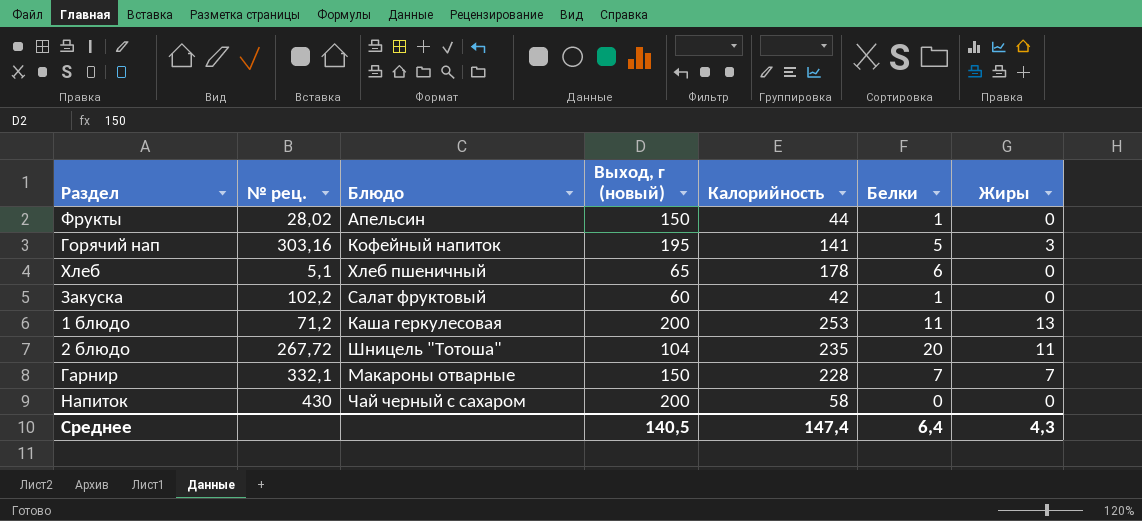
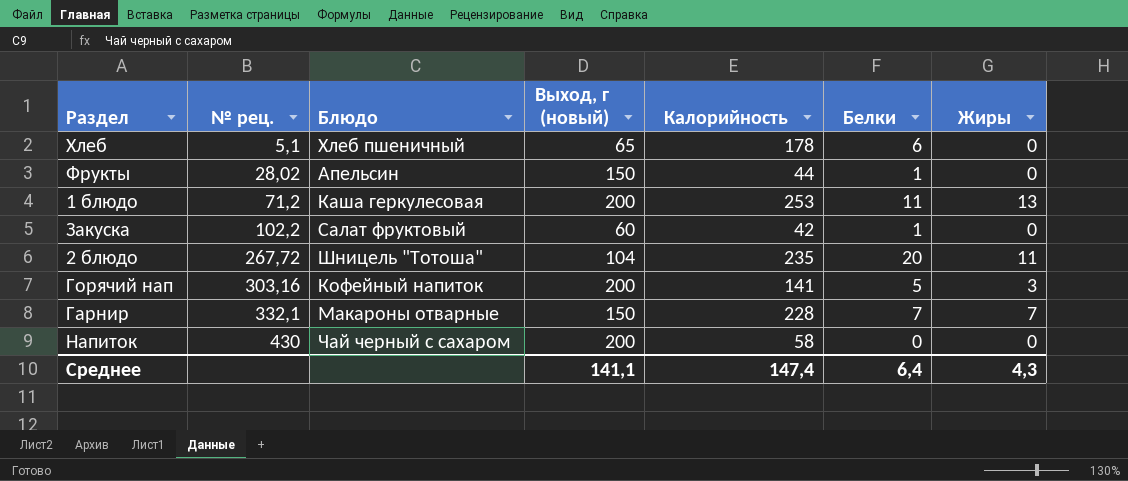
row order: none -> № рец. ascending
Горячий нап | Выход, г (новый): 195 -> 200
Среднее | Выход, г (новый): 140,5 -> 141,1

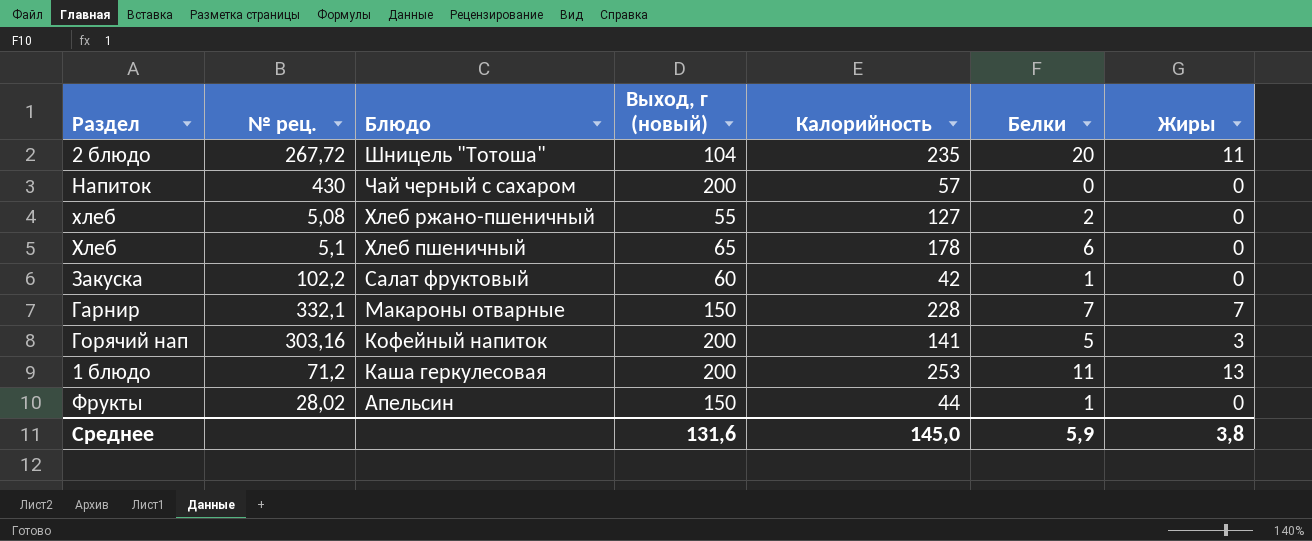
row order: № рец. ascending -> Блюдо descending
Напиток | Калорийность: 58 -> 57
row хлеб: none -> 5,08 | Хлеб ржано-пшеничный | 55 | 127 | 2 | 0
Среднее | Выход, г (новый): 141,1 -> 131,6
Среднее | Калорийность: 147,4 -> 145,0
Среднее | Белки: 6,4 -> 5,9
Среднее | Жиры: 4,3 -> 3,8

